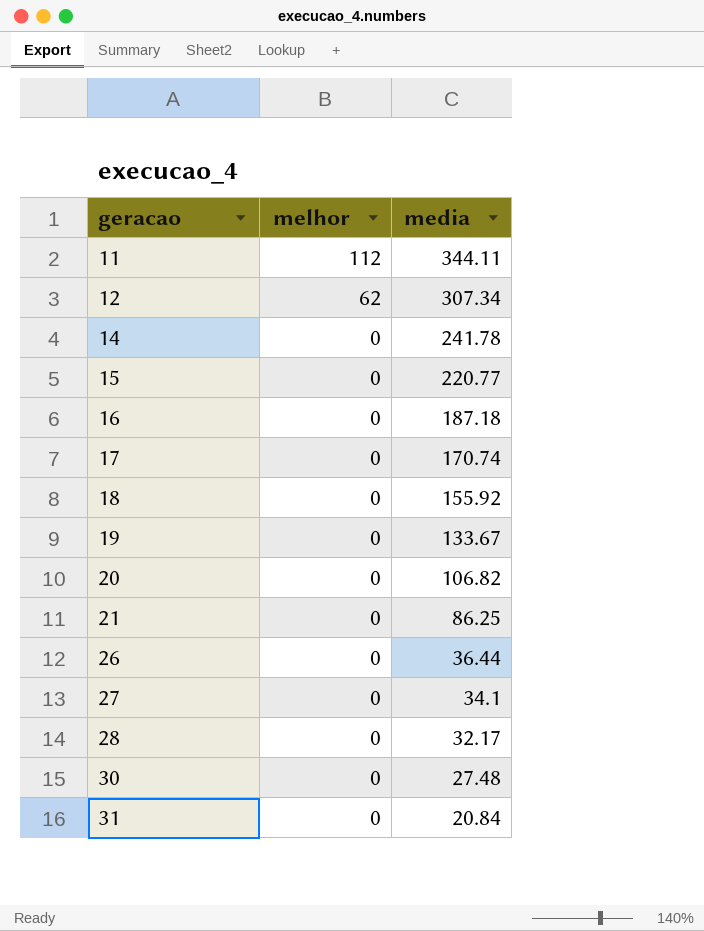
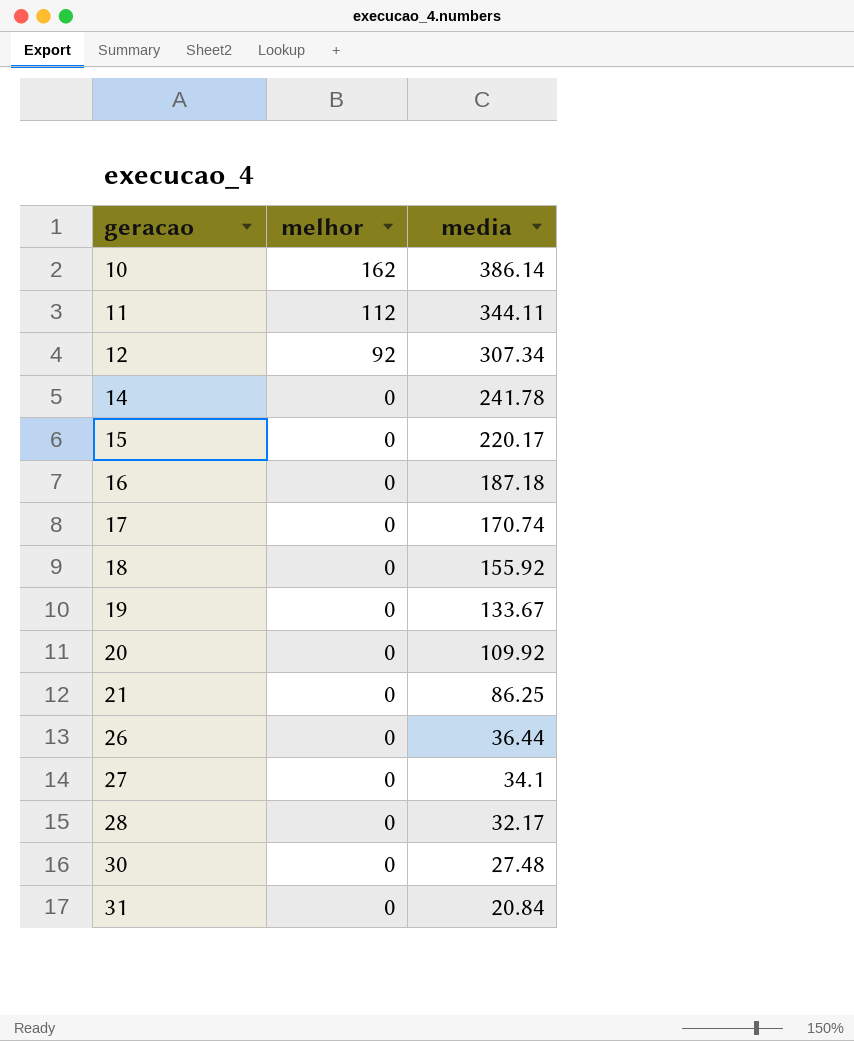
row 10: none -> 162 | 386.14
12 | melhor: 62 -> 92
15 | media: 220.77 -> 220.17
20 | media: 106.82 -> 109.92

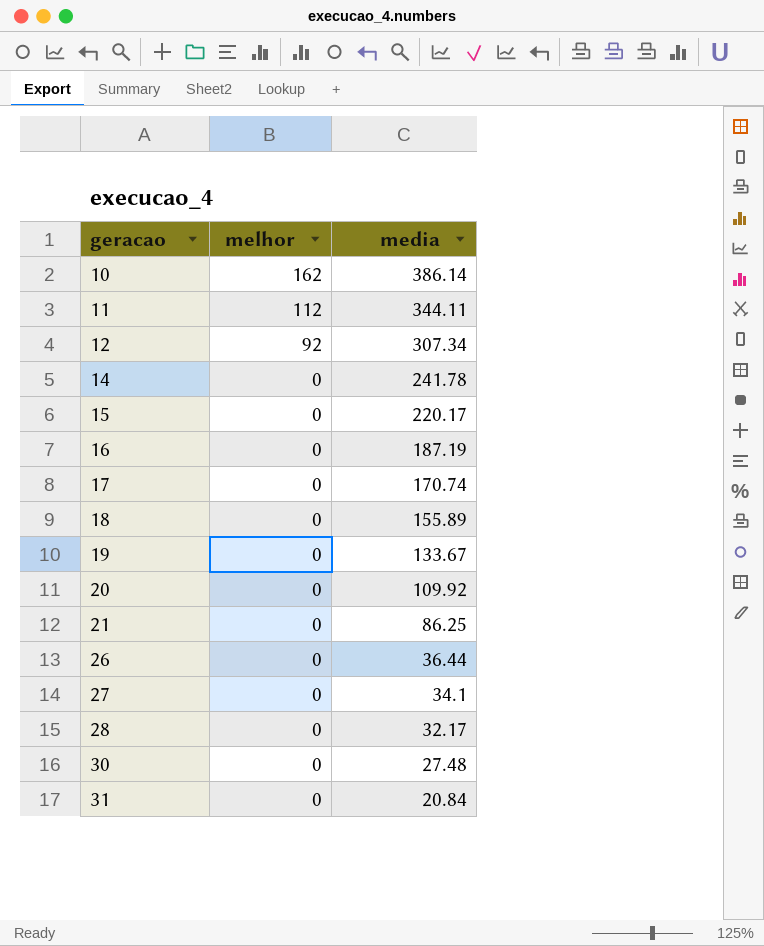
16 | media: 187.18 -> 187.19
18 | media: 155.92 -> 155.89

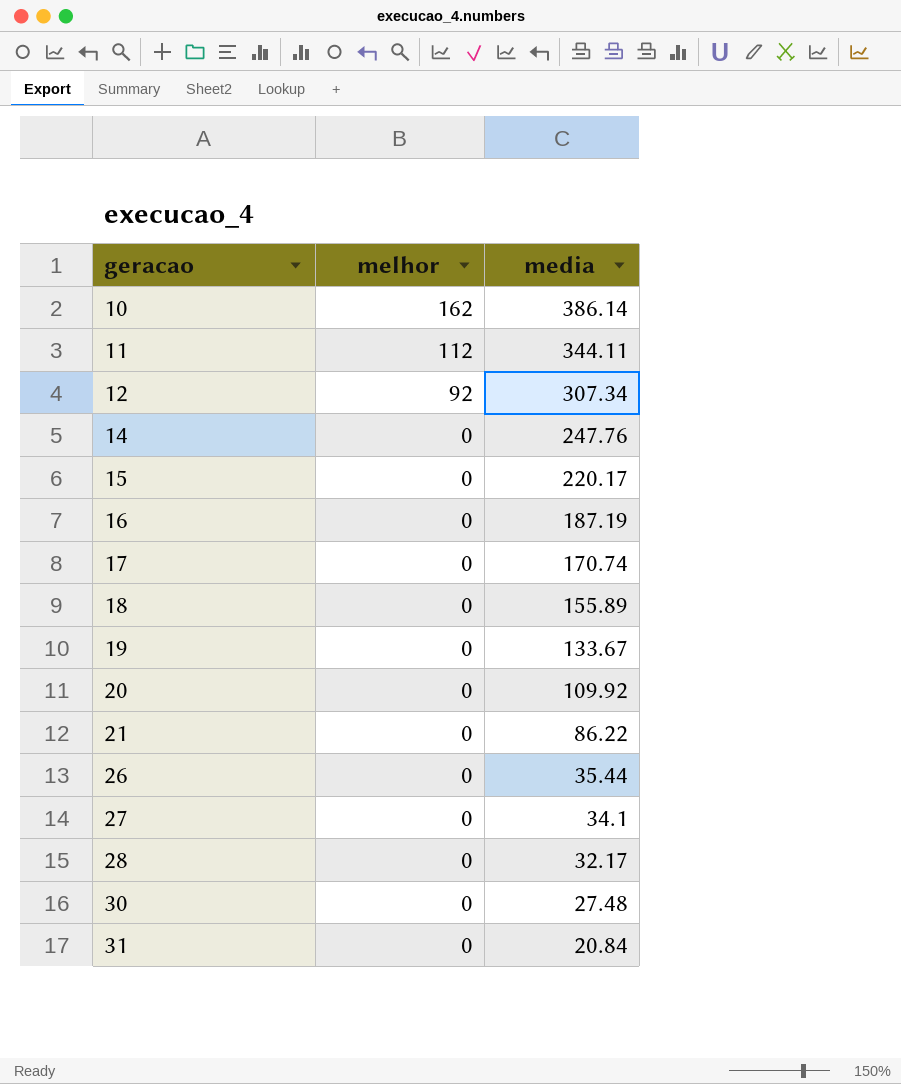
14 | media: 241.78 -> 247.76
21 | media: 86.25 -> 86.22
26 | media: 36.44 -> 35.44

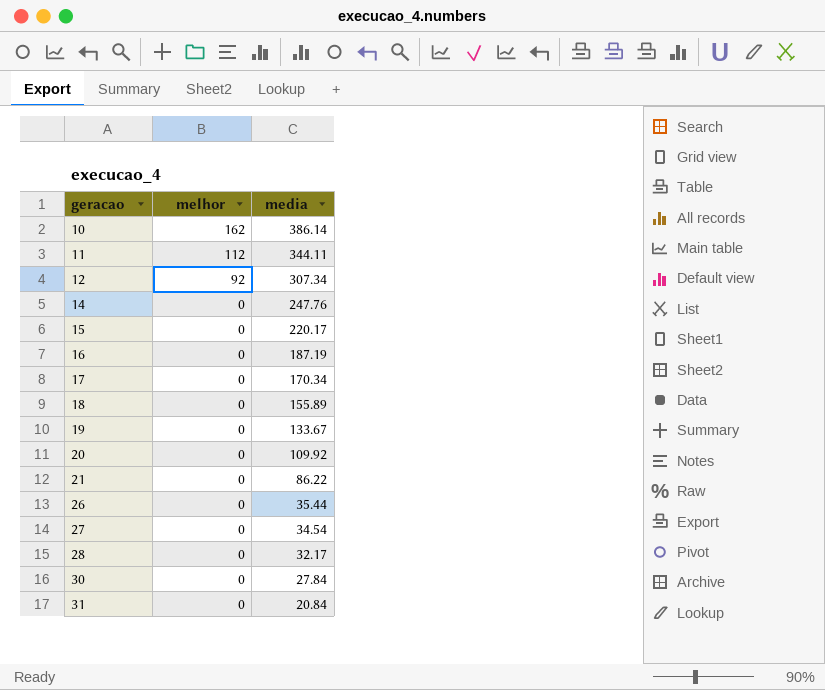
17 | media: 170.74 -> 170.34
27 | media: 34.1 -> 34.54
30 | media: 27.48 -> 27.84

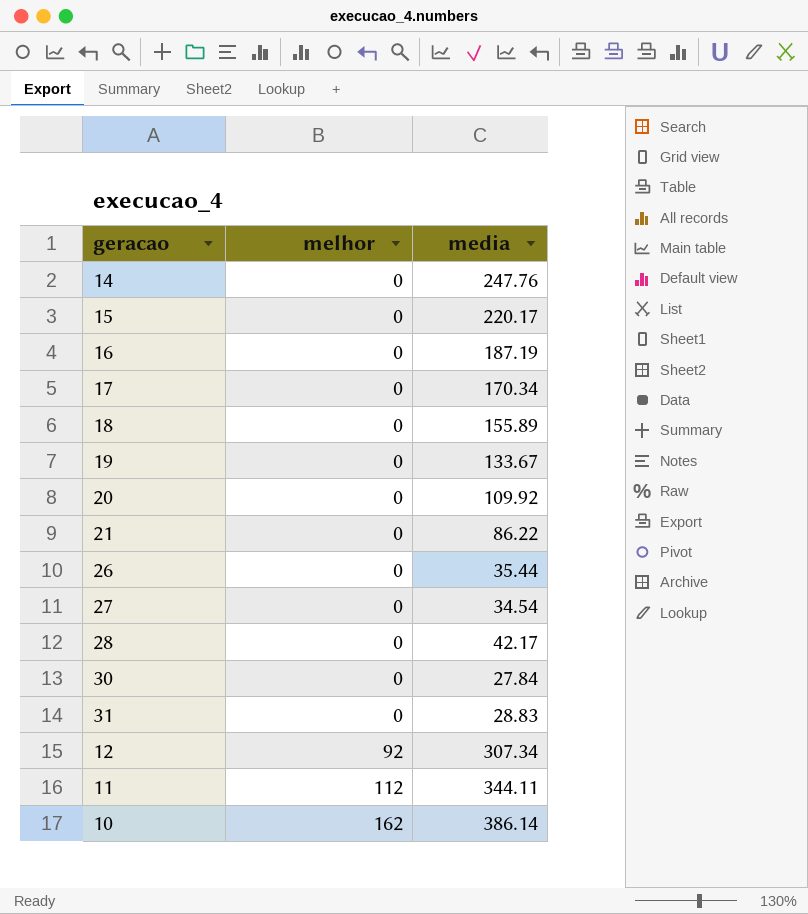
row order: geracao ascending -> melhor ascending
28 | media: 32.17 -> 42.17
31 | media: 20.84 -> 28.83

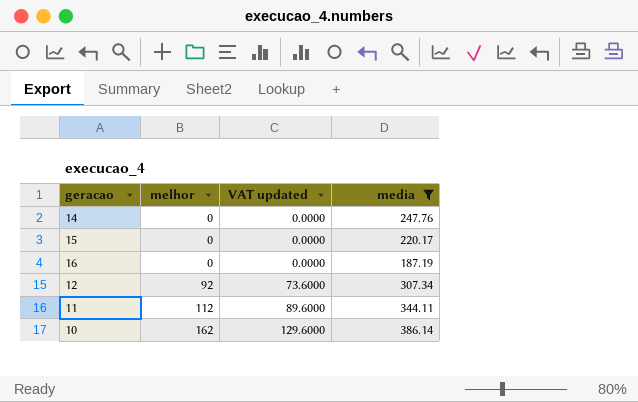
filter: none -> media >= 187.19
column VAT updated | formula: none -> [melhor] * 0.8

